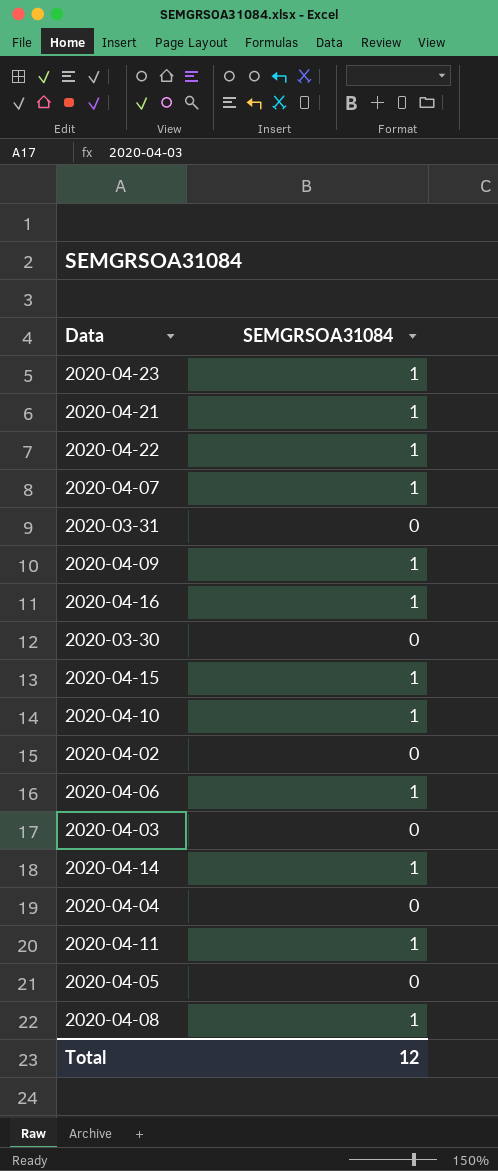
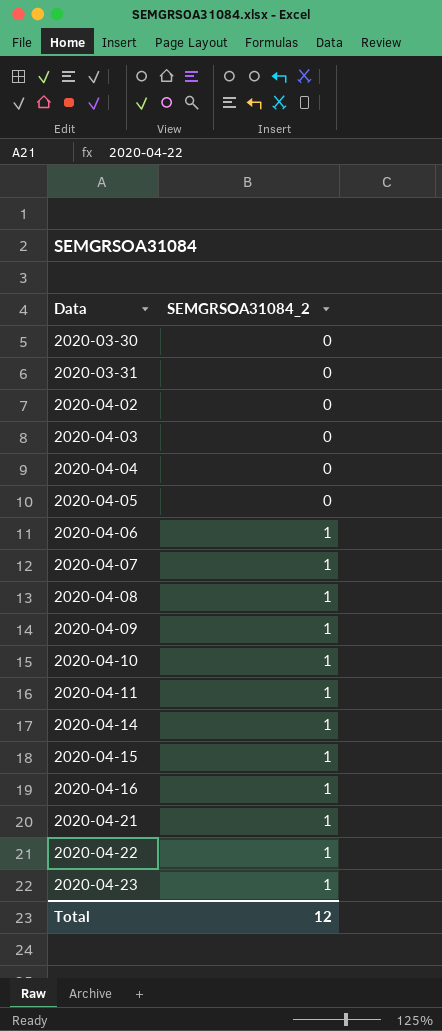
row order: none -> Data ascending
column name: SEMGRSOA31084 -> SEMGRSOA31084_2

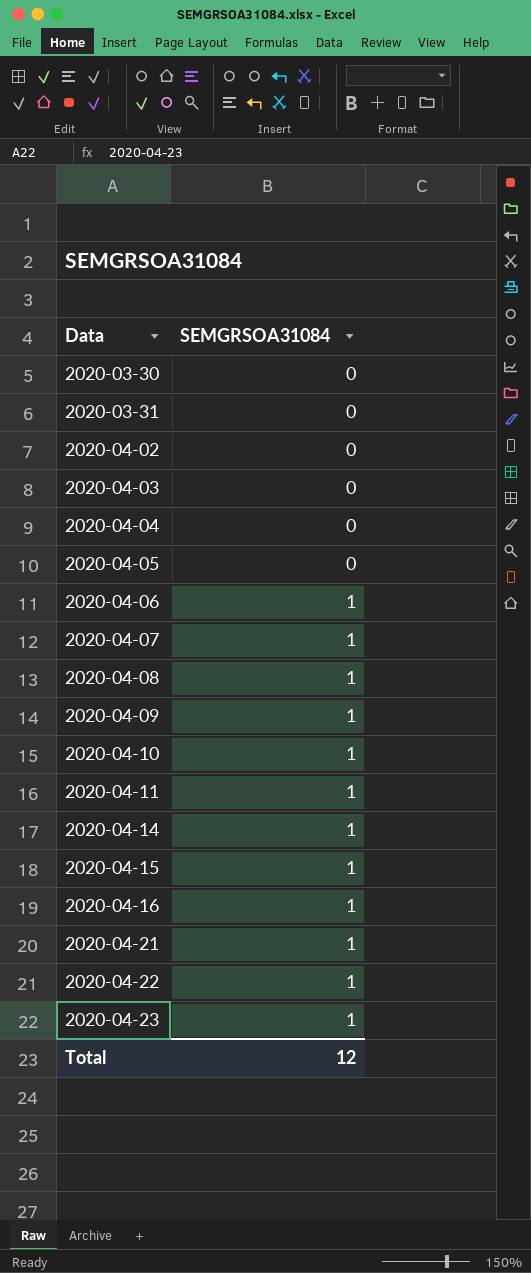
column name: SEMGRSOA31084_2 -> SEMGRSOA31084

